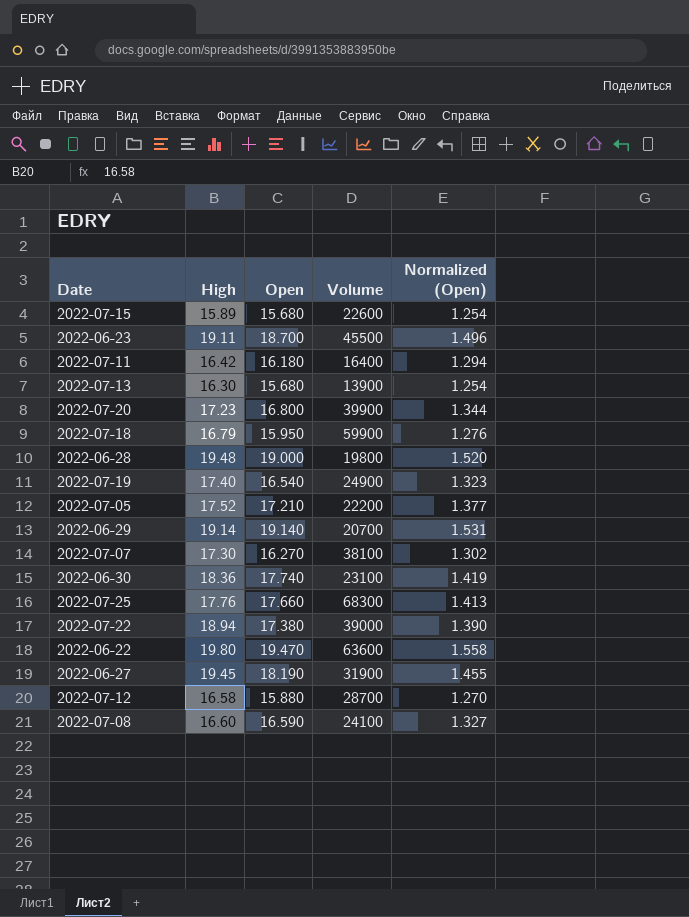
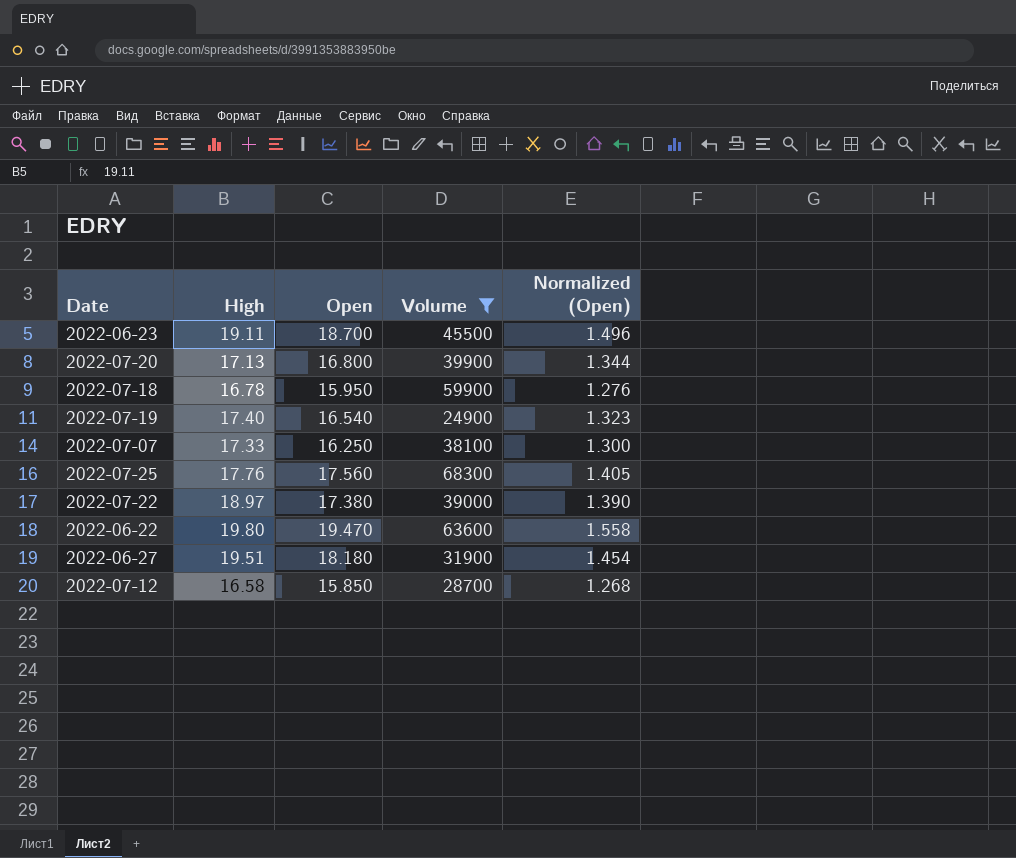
filter: none -> Volume >= 24900
2022-07-20 | High: 17.23 -> 17.13
2022-07-18 | High: 16.79 -> 16.78
2022-07-07 | High: 17.30 -> 17.33
2022-07-07 | Open: 16.270 -> 16.250
2022-07-07 | Normalized (Open): 1.302 -> 1.300
2022-07-25 | Open: 17.660 -> 17.560
2022-07-25 | Normalized (Open): 1.413 -> 1.405
2022-07-22 | High: 18.94 -> 18.97
2022-06-27 | High: 19.45 -> 19.51
2022-06-27 | Open: 18.190 -> 18.180
2022-06-27 | Normalized (Open): 1.455 -> 1.454
2022-07-12 | Open: 15.880 -> 15.850
2022-07-12 | Normalized (Open): 1.270 -> 1.268

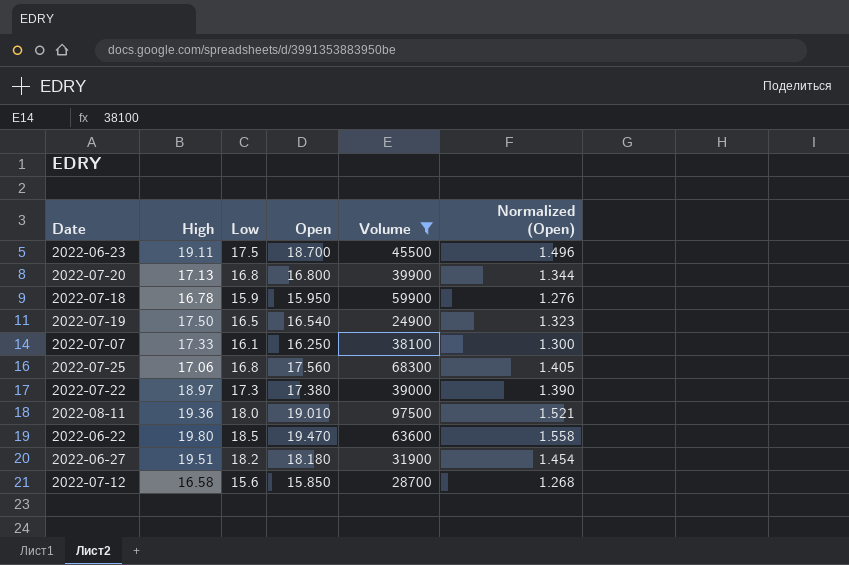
column Low | position: none -> 3
2022-07-19 | High: 17.40 -> 17.50
2022-07-25 | High: 17.76 -> 17.06
row 2022-08-11: none -> 19.36 | 18.0 | 19.010 | 97500 | 1.521

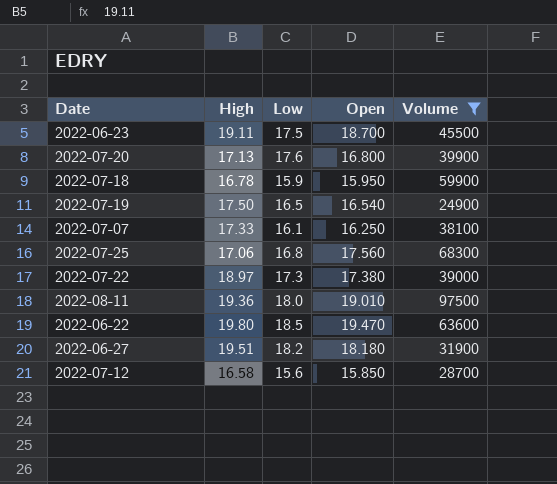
column Normalized (Open) | formula: [Open] * 0.08 -> none
2022-07-20 | Low: 16.8 -> 17.6

